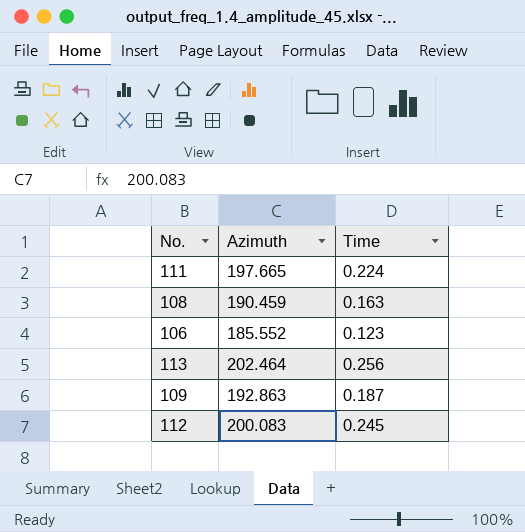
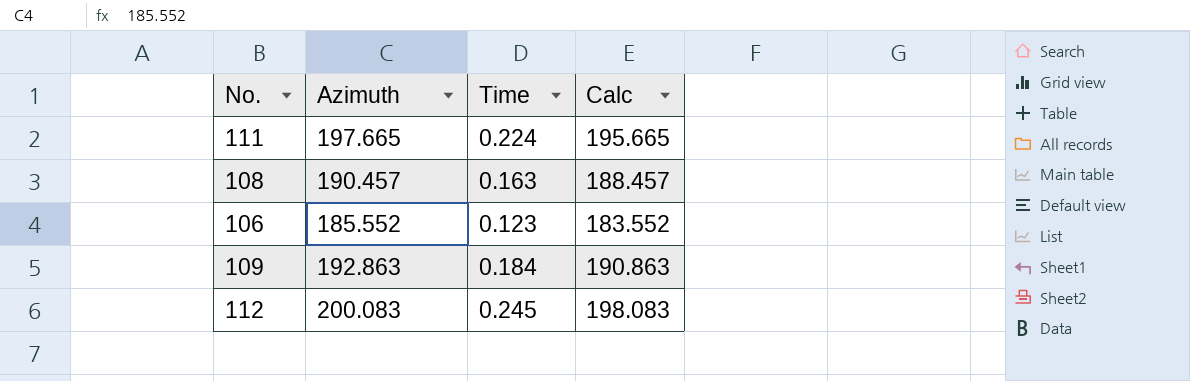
column Calc | formula: none -> [Azimuth] - 2
row 113: 202.464 | 0.256 -> none
108 | Azimuth: 190.459 -> 190.457
109 | Time: 0.187 -> 0.184

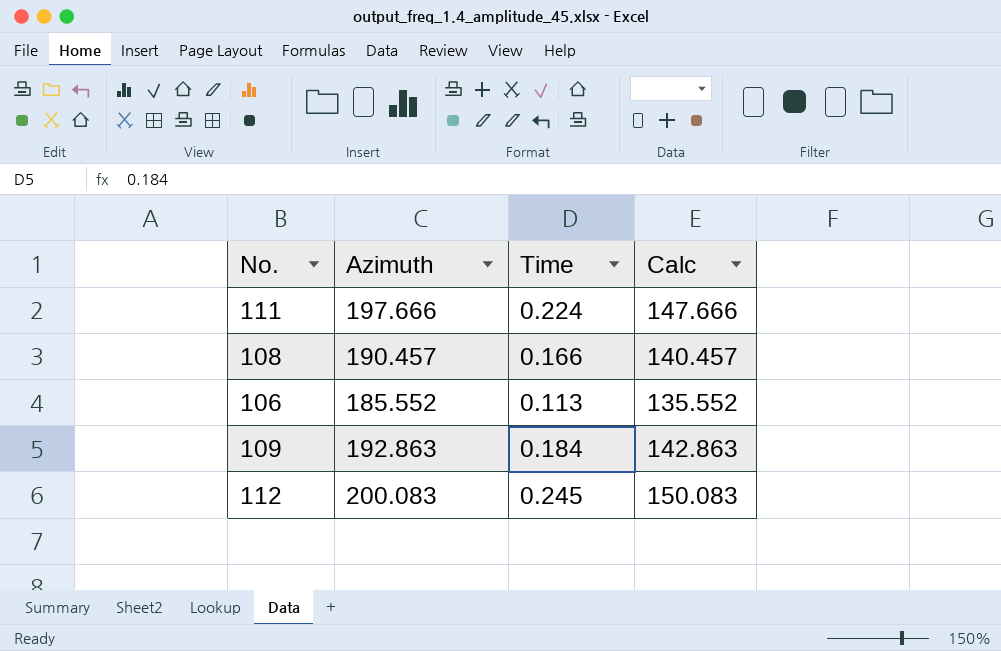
column Calc | formula: [Azimuth] - 2 -> [Azimuth] - 50
111 | Azimuth: 197.665 -> 197.666
108 | Time: 0.163 -> 0.166
106 | Time: 0.123 -> 0.113

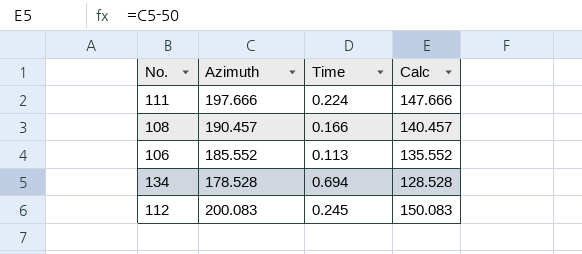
row 109: 192.863 | 0.184 | 142.863 -> none
row 134: none -> 178.528 | 0.694 | 128.528

